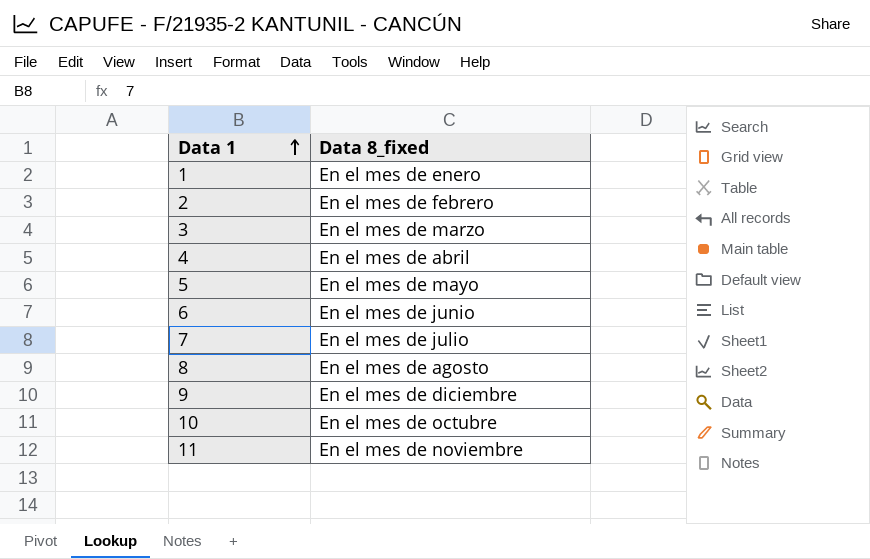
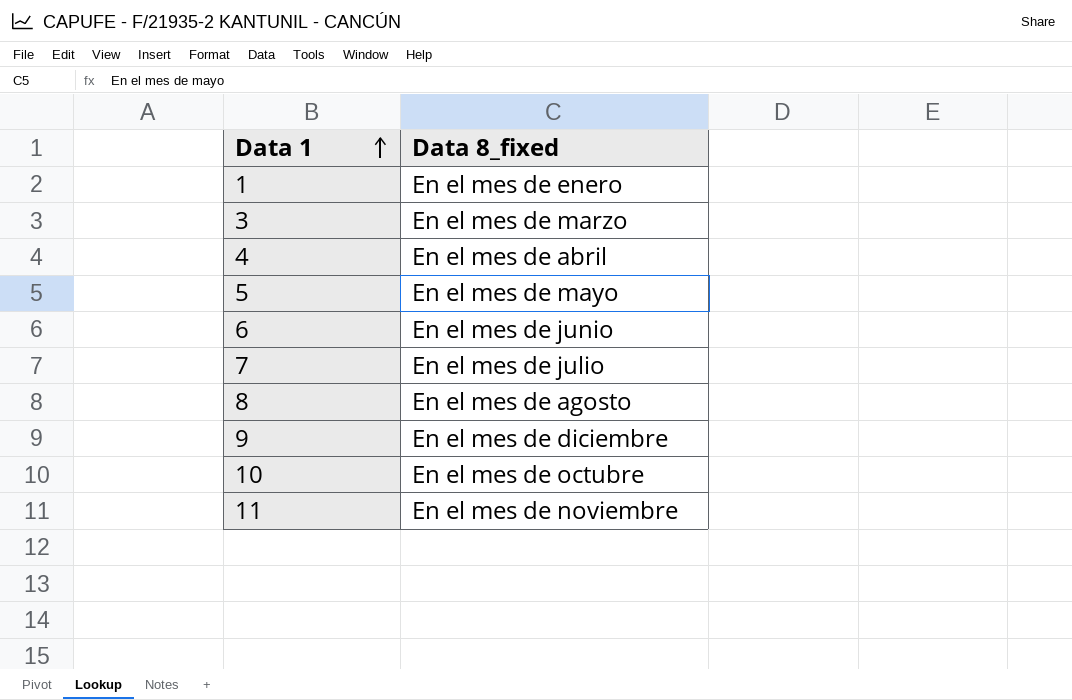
row 2: En el mes de febrero -> none

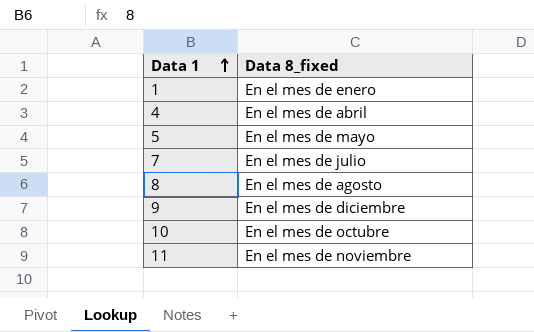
row 3: En el mes de marzo -> none
row 6: En el mes de junio -> none

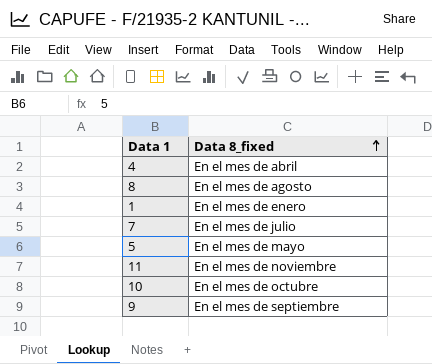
row order: Data 1 ascending -> Data 8_fixed ascending
9 | Data 8_fixed: En el mes de diciembre -> En el mes de septiembre

